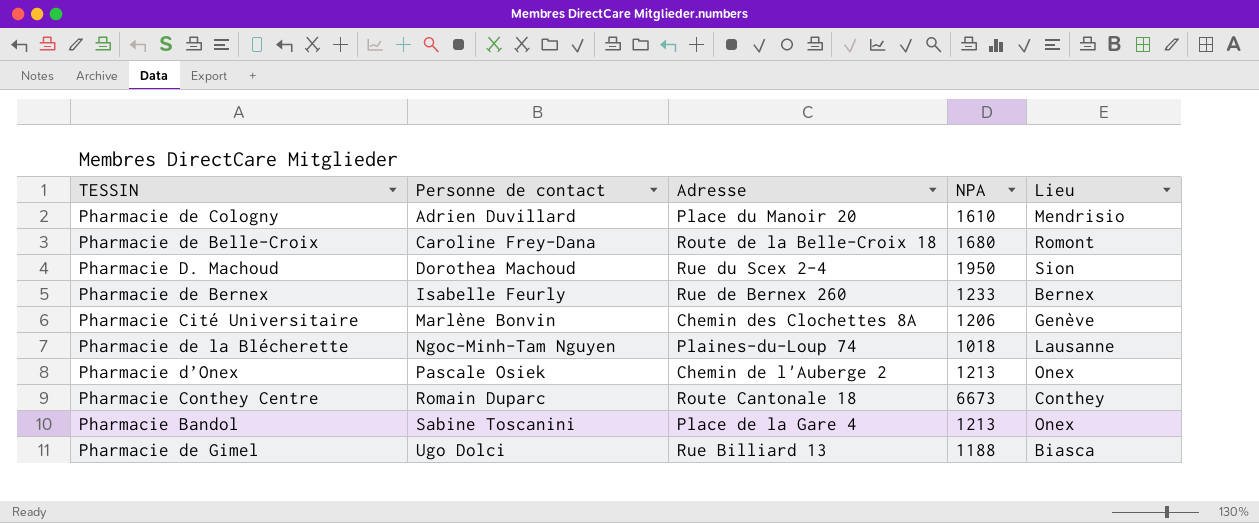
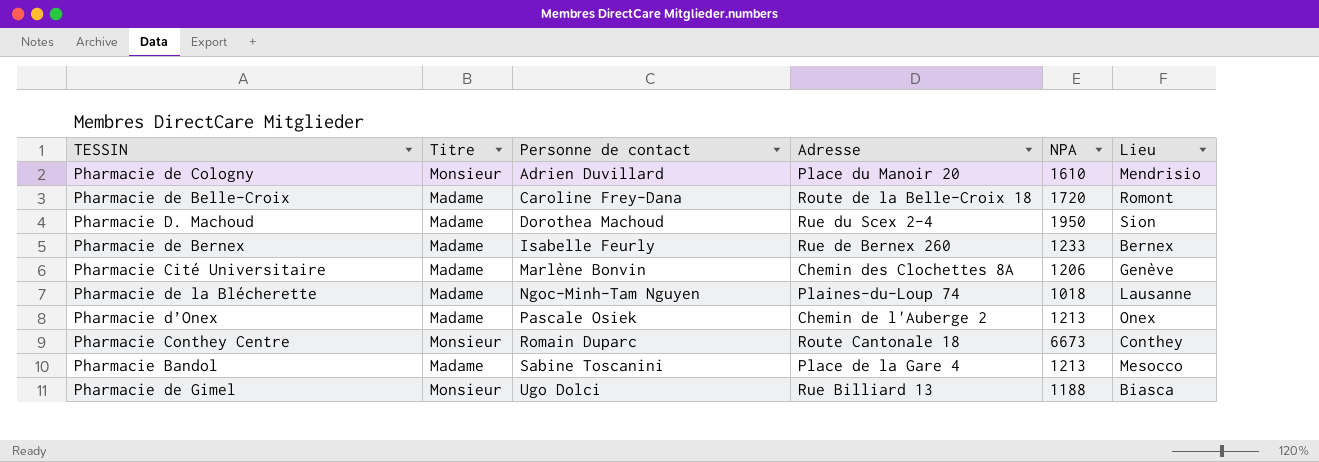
column Titre | position: none -> 2
Pharmacie de Belle-Croix | NPA: 1680 -> 1720
Pharmacie Bandol | Lieu: Onex -> Mesocco

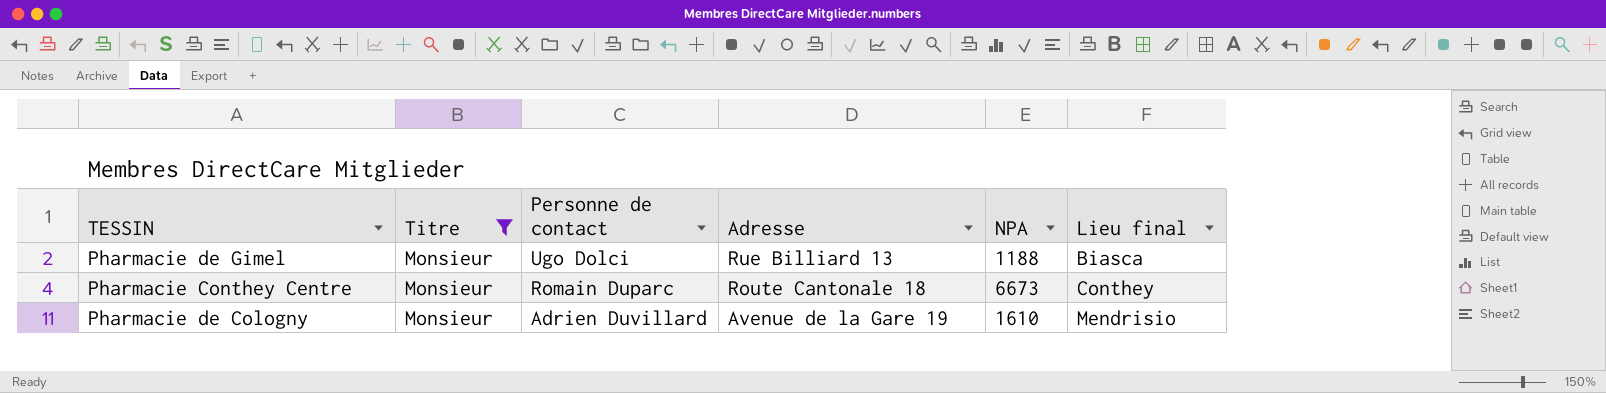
filter: none -> Titre = Monsieur
row order: Personne de contact ascending -> Personne de contact descending
column name: Lieu -> Lieu final
Pharmacie de Cologny | Adresse: Place du Manoir 20 -> Avenue de la Gare 19

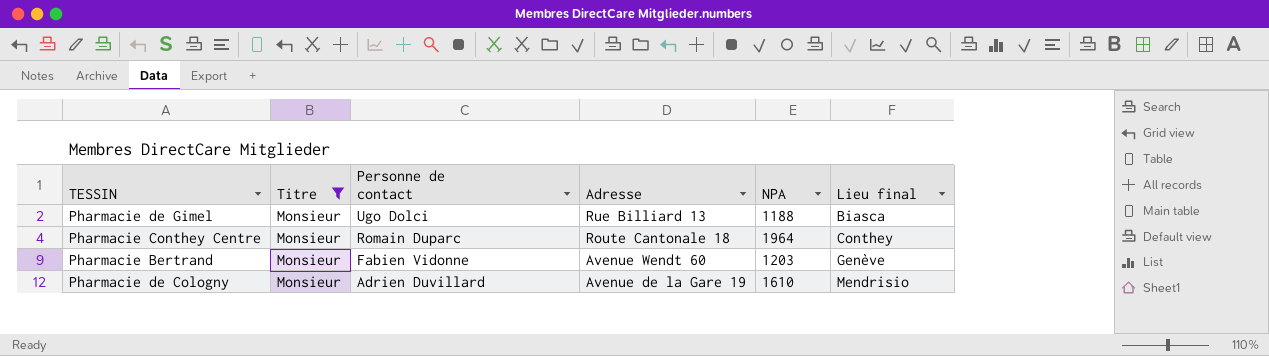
Pharmacie Conthey Centre | NPA: 6673 -> 1964
row Pharmacie Bertrand: none -> Monsieur | Fabien Vidonne | Avenue Wendt 60 | 1203 | Genève

